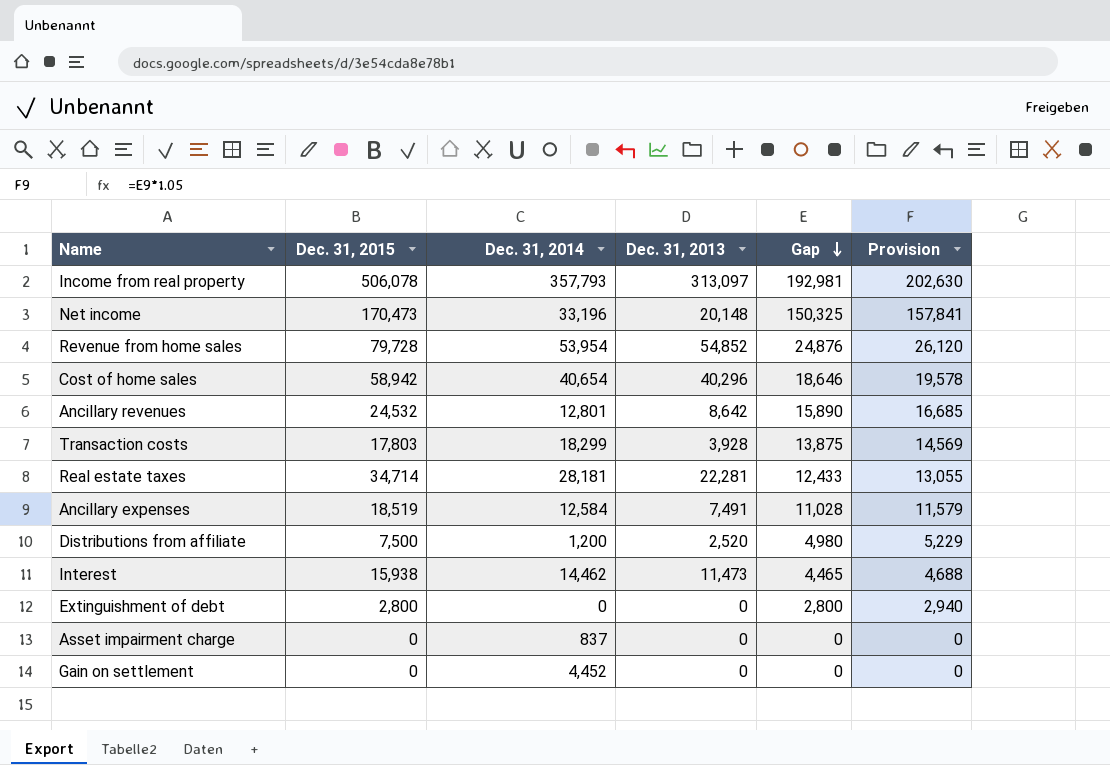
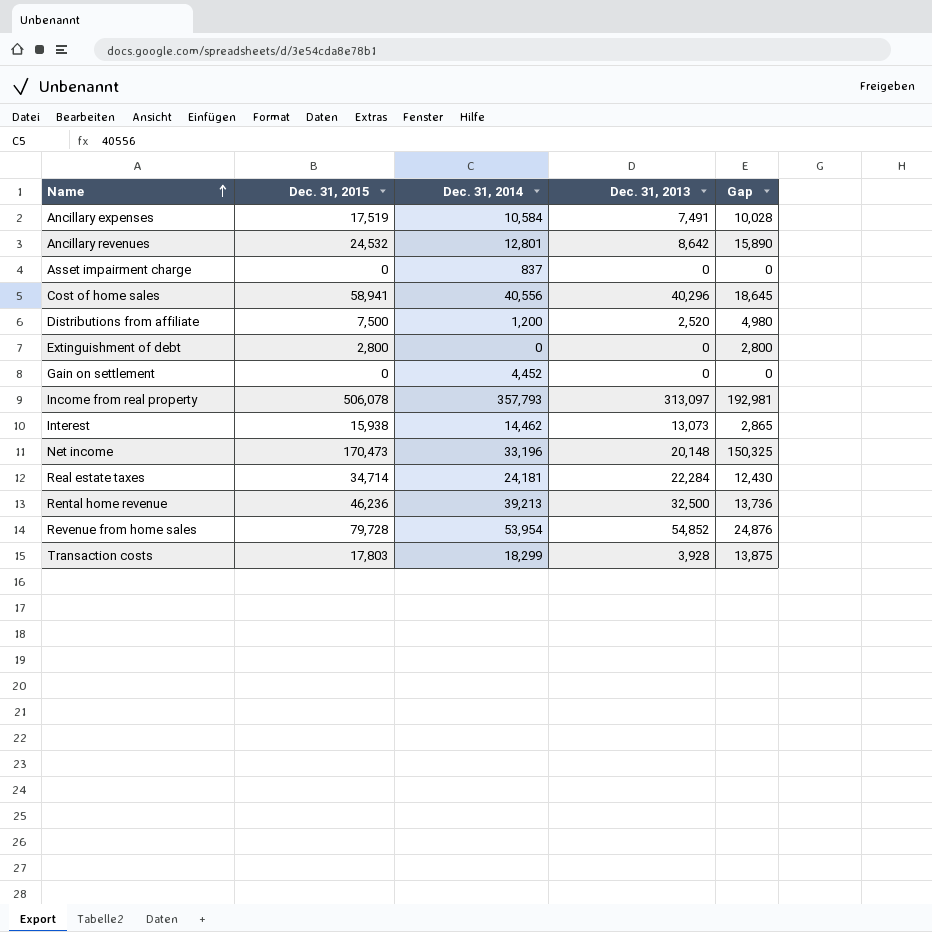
row order: Gap descending -> Name ascending
column Provision | formula: [Gap] * 1.05 -> none
Ancillary expenses | Dec. 31, 2015: 18,519 -> 17,519
Ancillary expenses | Dec. 31, 2014: 12,584 -> 10,584
Ancillary expenses | Gap: 11,028 -> 10,028
Cost of home sales | Dec. 31, 2015: 58,942 -> 58,941
Cost of home sales | Dec. 31, 2014: 40,654 -> 40,556
Cost of home sales | Gap: 18,646 -> 18,645
Interest | Dec. 31, 2013: 11,473 -> 13,073
Interest | Gap: 4,465 -> 2,865
Real estate taxes | Dec. 31, 2014: 28,181 -> 24,181
Real estate taxes | Dec. 31, 2013: 22,281 -> 22,284
Real estate taxes | Gap: 12,433 -> 12,430
row Rental home revenue: none -> 46,236 | 39,213 | 32,500 | 13,736

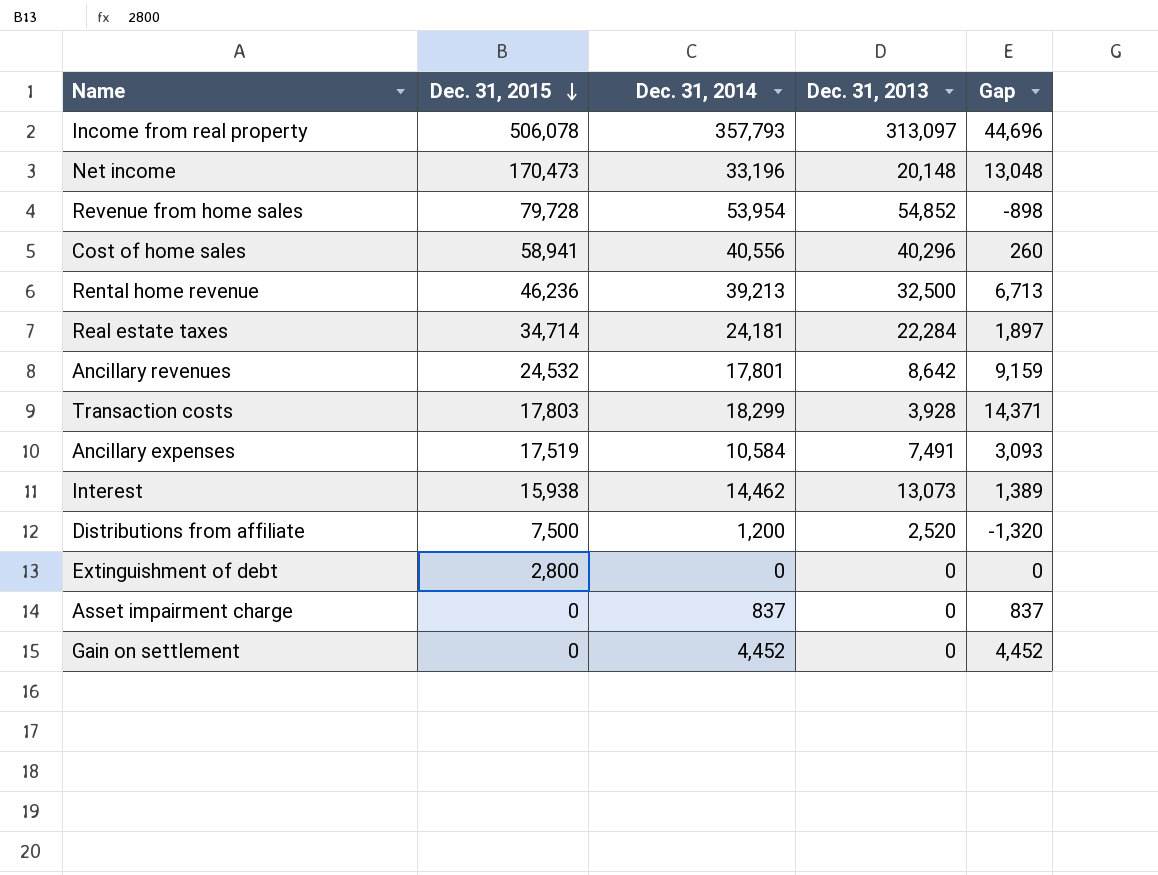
row order: Name ascending -> Dec. 31, 2015 descending
column Gap | formula: [Dec. 31, 2015] - [Dec. 31, 2013] -> [Dec. 31, 2014] - [Dec. 31, 2013]
Ancillary revenues | Dec. 31, 2014: 12,801 -> 17,801

